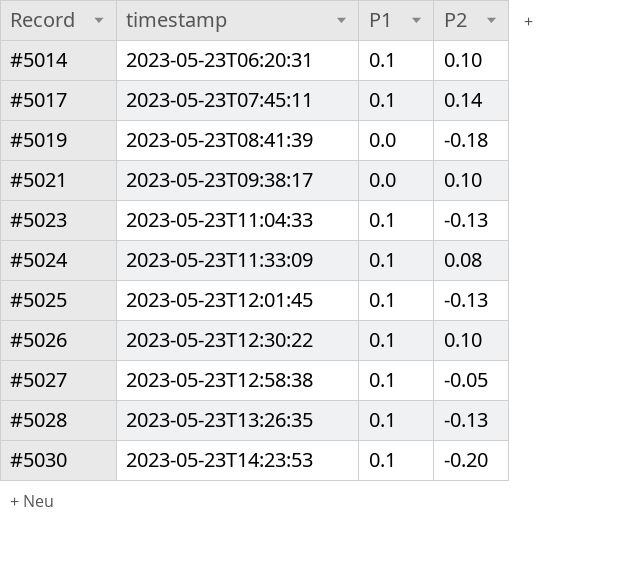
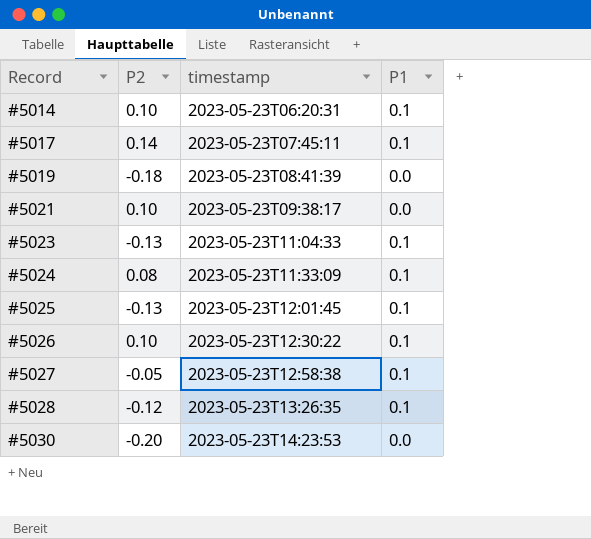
column P2 | position: 4 -> 2
#5028 | P2: -0.13 -> -0.12
#5030 | P1: 0.1 -> 0.0

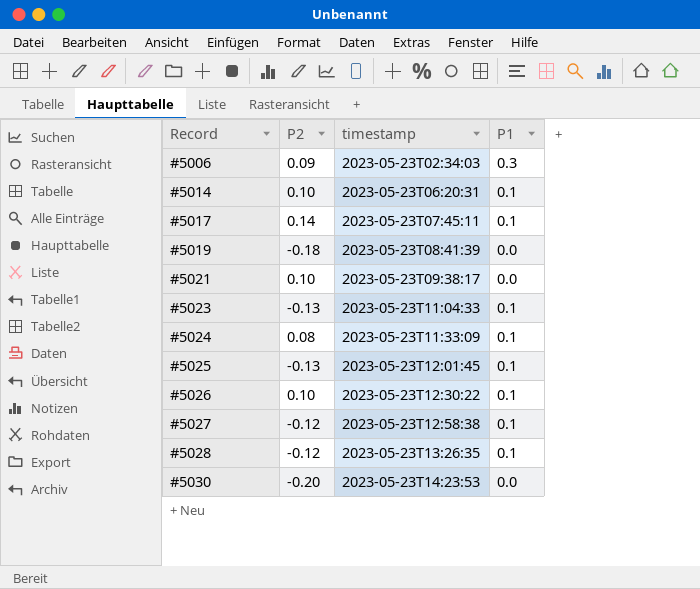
row #5006: none -> 0.09 | 2023-05-23T02:34:03 | 0.3
#5027 | P2: -0.05 -> -0.12

